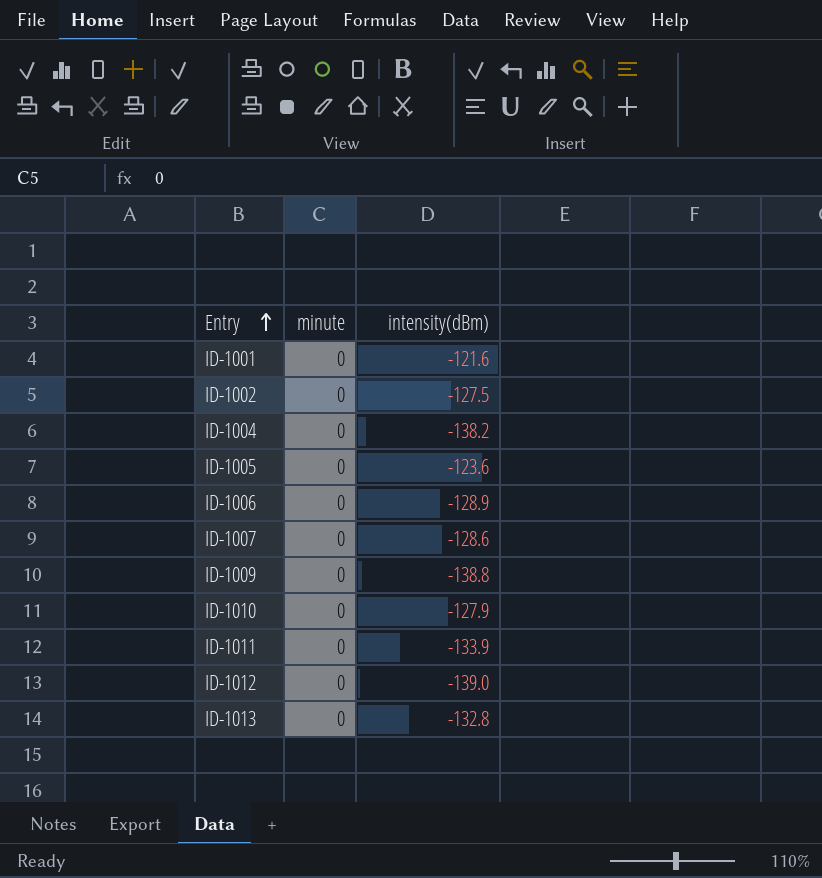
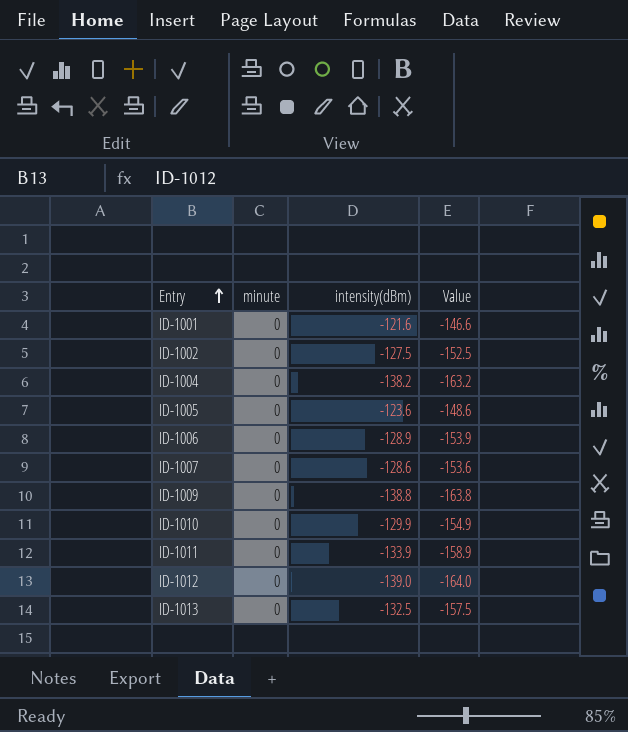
column Value | formula: none -> [intensity(dBm)] - 25
ID-1010 | intensity(dBm): -127.9 -> -129.9
ID-1013 | intensity(dBm): -132.8 -> -132.5

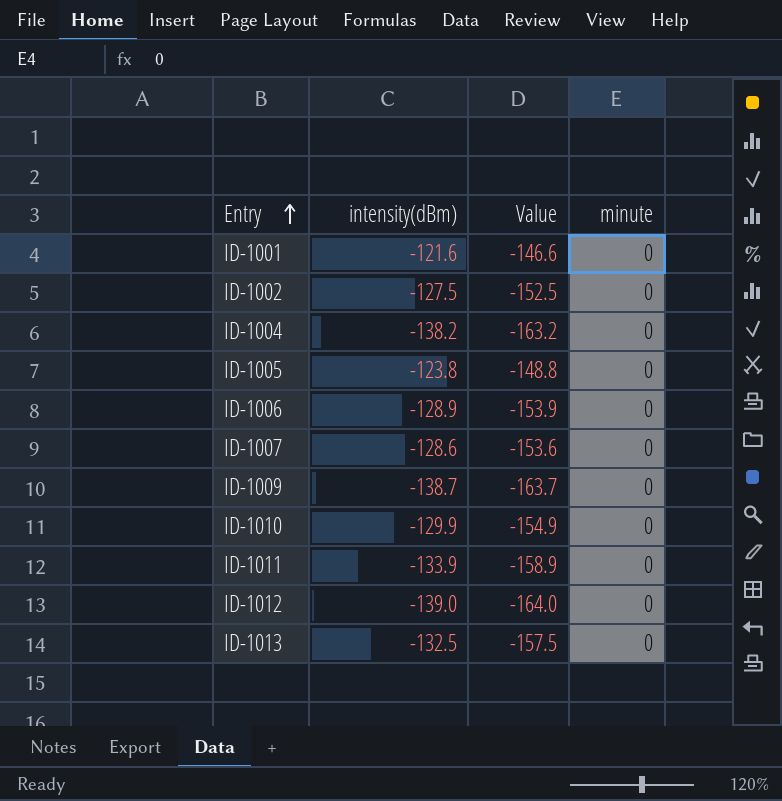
column minute | position: 2 -> 4
ID-1005 | intensity(dBm): -123.6 -> -123.8
ID-1005 | Value: -148.6 -> -148.8
ID-1009 | intensity(dBm): -138.8 -> -138.7
ID-1009 | Value: -163.8 -> -163.7

